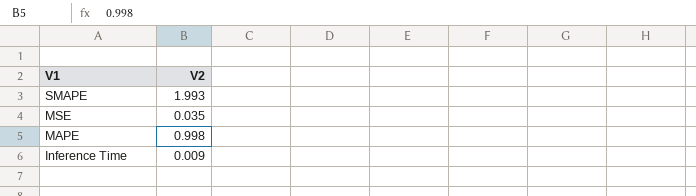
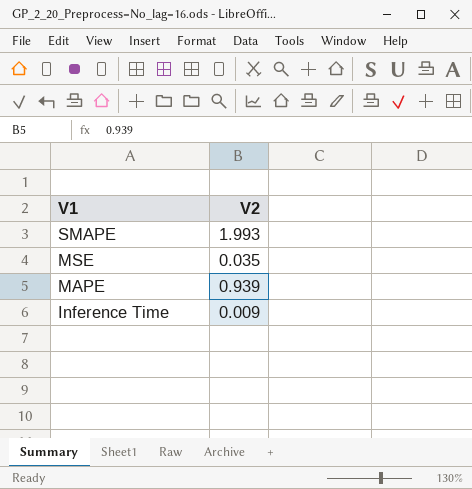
MAPE | V2: 0.998 -> 0.939

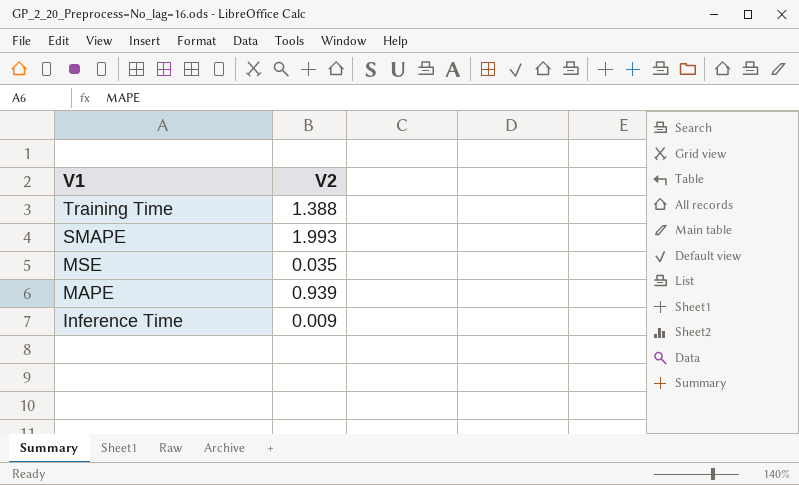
row Training Time: none -> 1.388

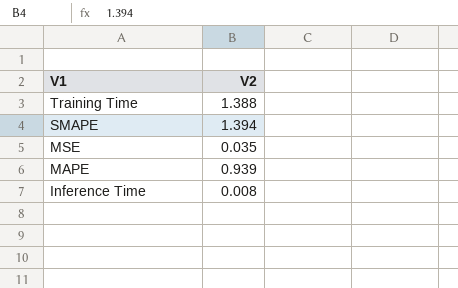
SMAPE | V2: 1.993 -> 1.394
Inference Time | V2: 0.009 -> 0.008

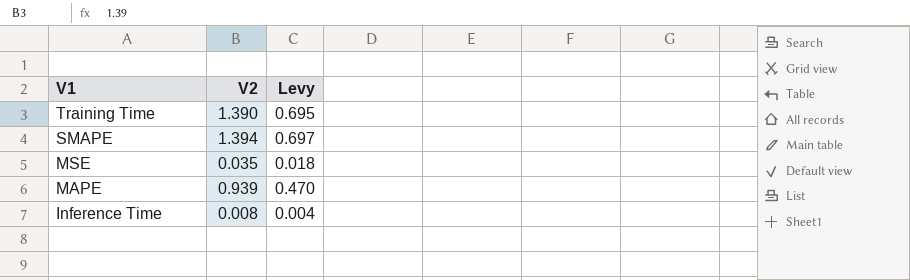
column Levy | formula: none -> [V2] * 0.5
Training Time | V2: 1.388 -> 1.390

